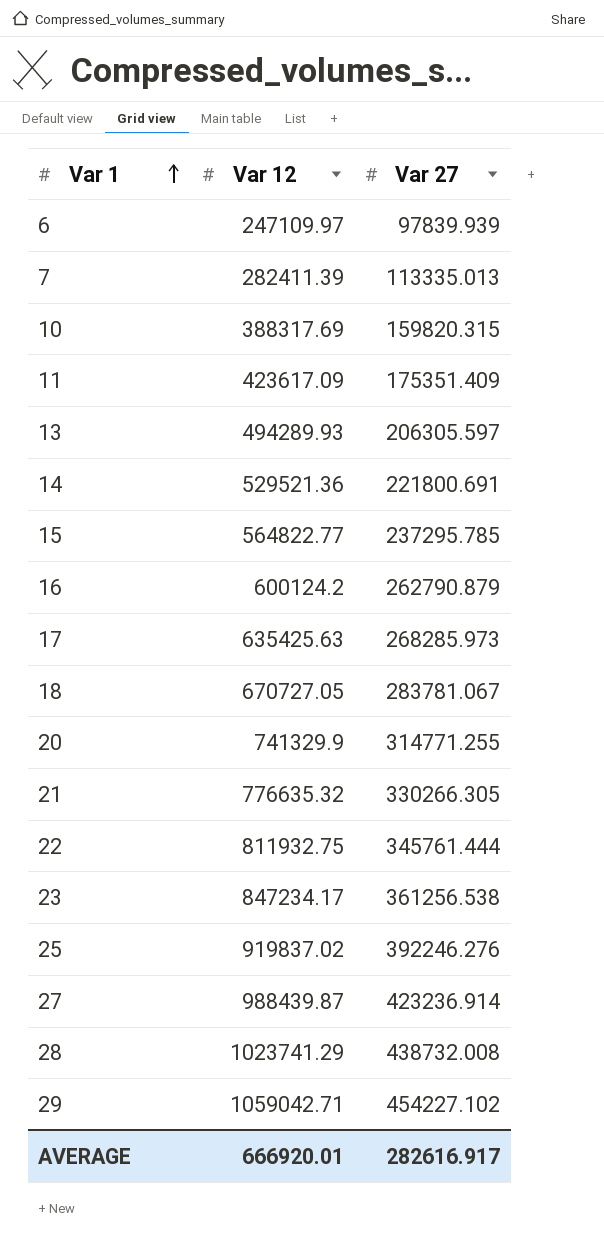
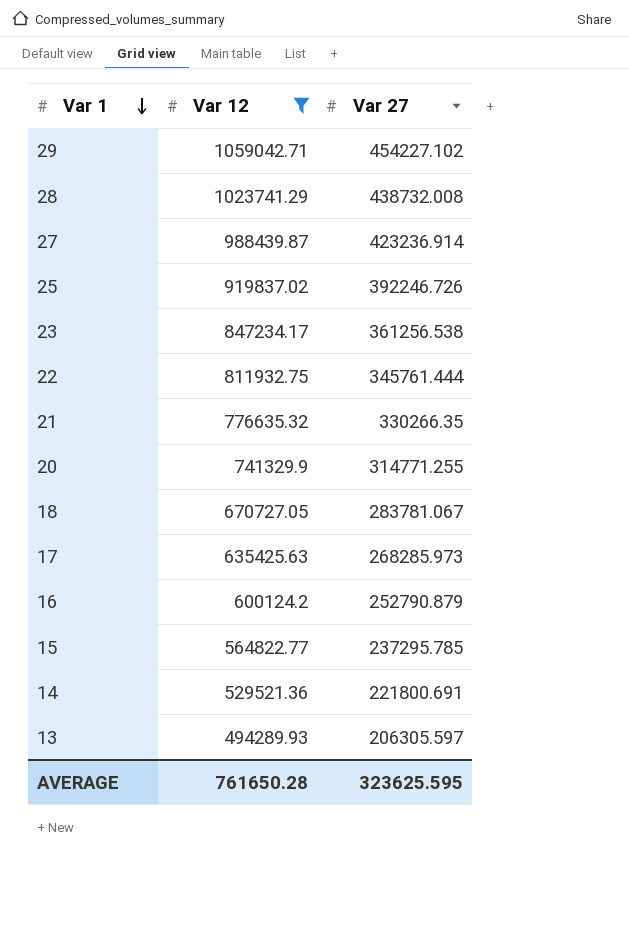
filter: none -> Var 12 >= 494289.93
row order: Var 1 ascending -> Var 1 descending
25 | Var 27: 392246.276 -> 392246.726
21 | Var 27: 330266.305 -> 330266.35
16 | Var 27: 262790.879 -> 252790.879
AVERAGE | Var 12: 666920.01 -> 761650.28
AVERAGE | Var 27: 282616.917 -> 323625.595

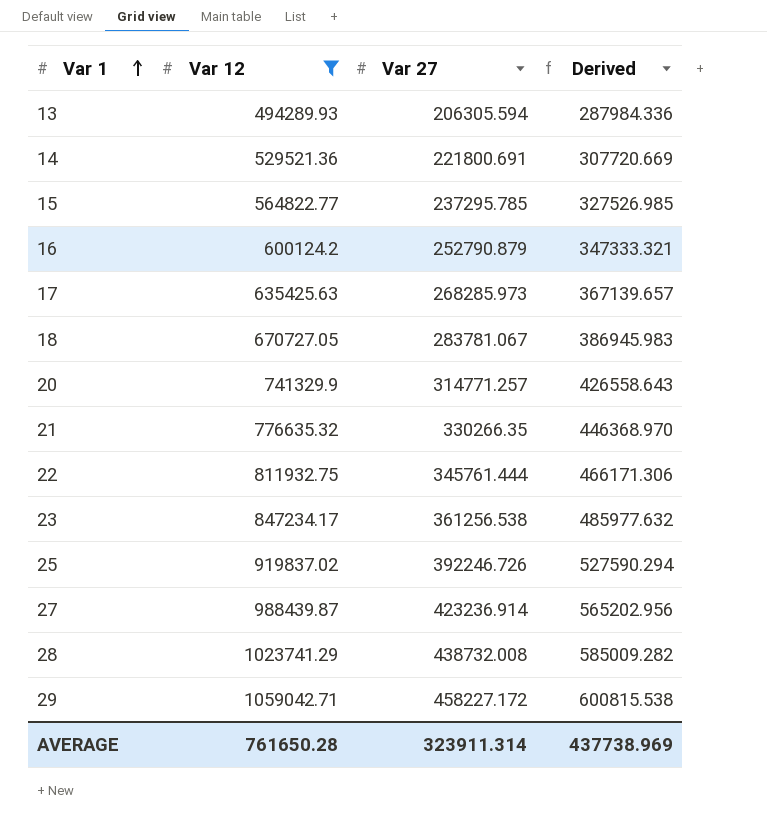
row order: Var 1 descending -> Var 1 ascending
column Derived | formula: none -> [Var 12] - [Var 27]
13 | Var 27: 206305.597 -> 206305.594
20 | Var 27: 314771.255 -> 314771.257
29 | Var 27: 454227.102 -> 458227.172
AVERAGE | Var 27: 323625.595 -> 323911.314

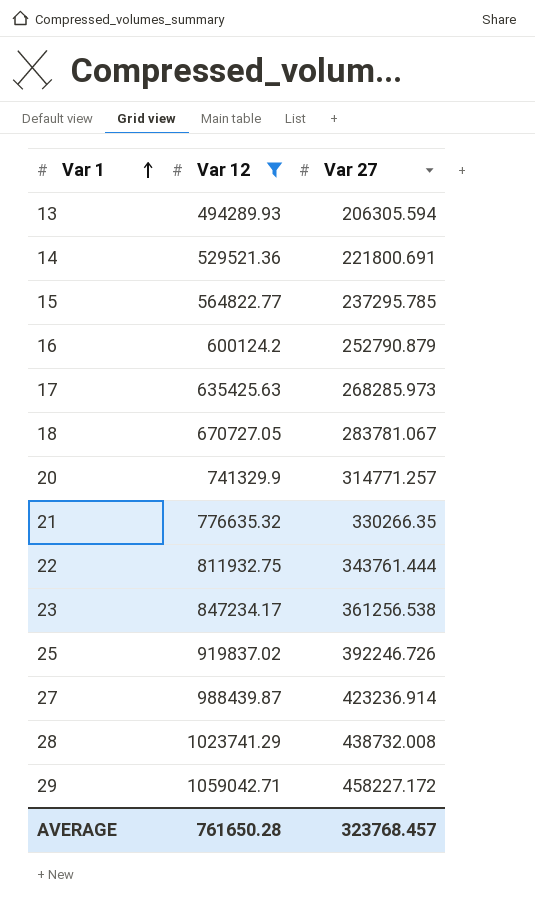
column Derived | formula: [Var 12] - [Var 27] -> none
22 | Var 27: 345761.444 -> 343761.444
AVERAGE | Var 27: 323911.314 -> 323768.457

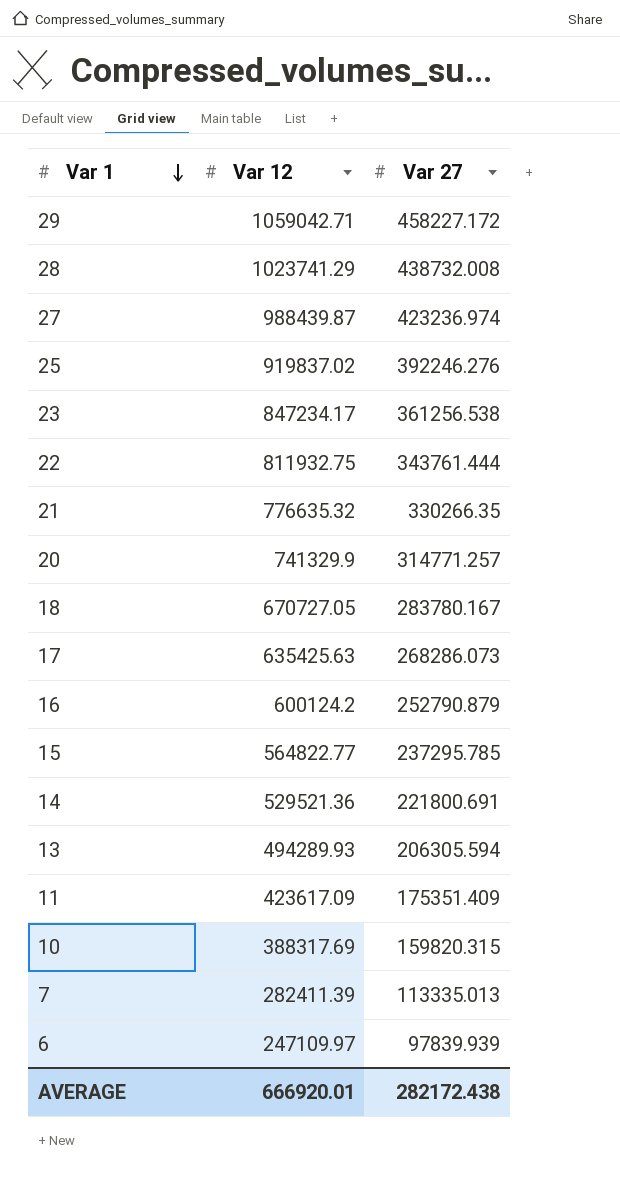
filter: Var 12 >= 494289.93 -> none
row order: Var 1 ascending -> Var 1 descending
27 | Var 27: 423236.914 -> 423236.974
25 | Var 27: 392246.726 -> 392246.276
18 | Var 27: 283781.067 -> 283780.167
17 | Var 27: 268285.973 -> 268286.073
AVERAGE | Var 12: 761650.28 -> 666920.01
AVERAGE | Var 27: 323768.457 -> 282172.438

